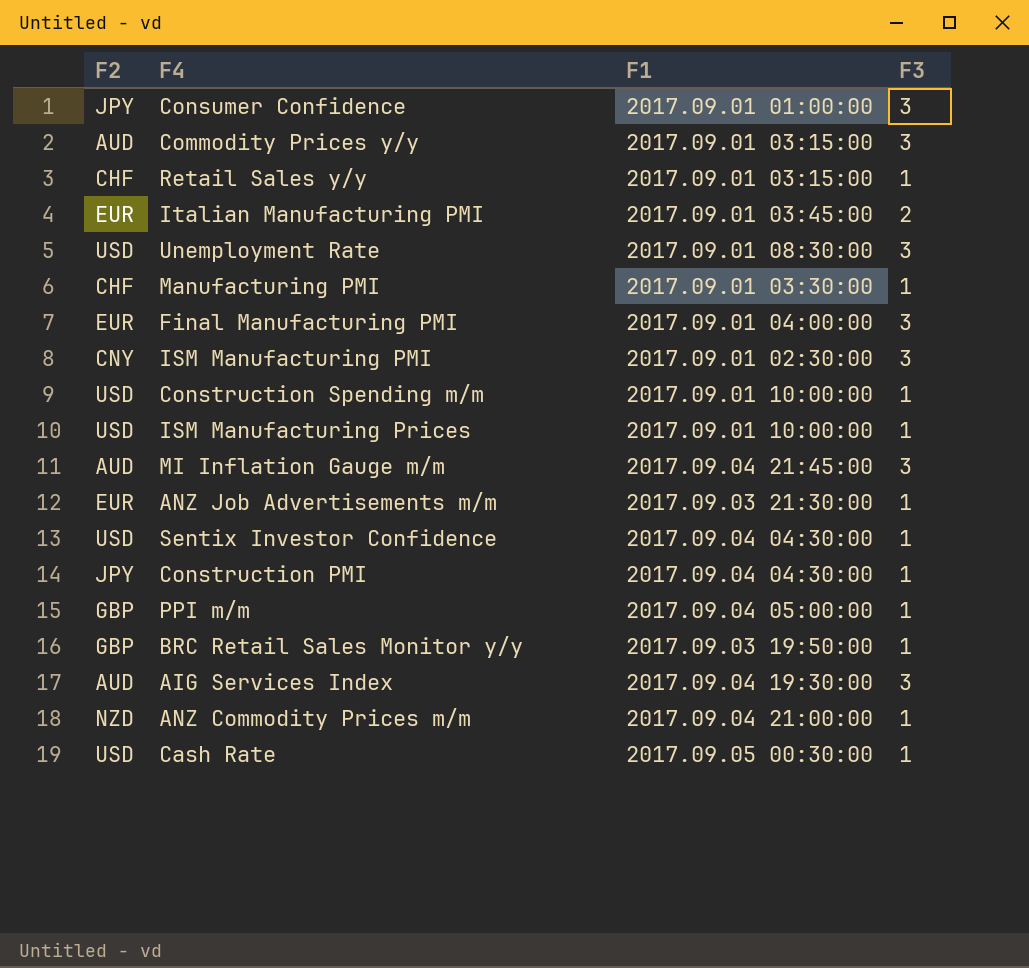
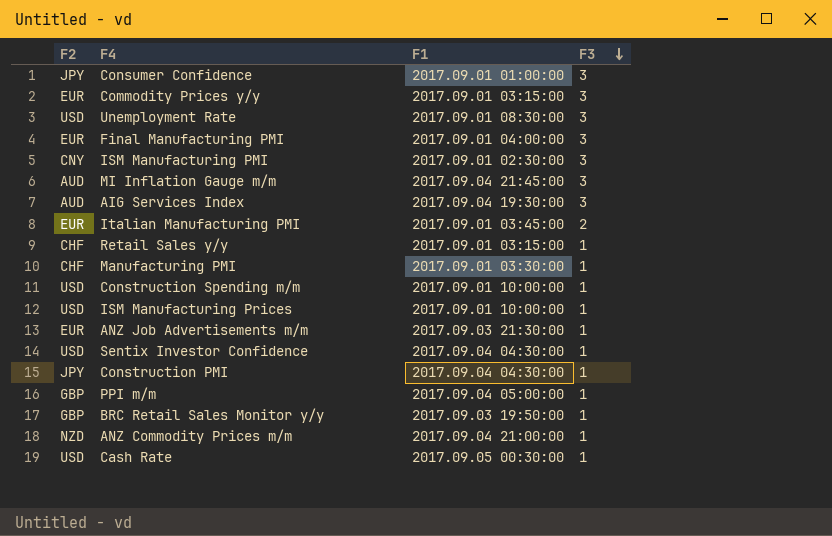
row order: none -> F3 descending
Commodity Prices y/y | F2: AUD -> EUR

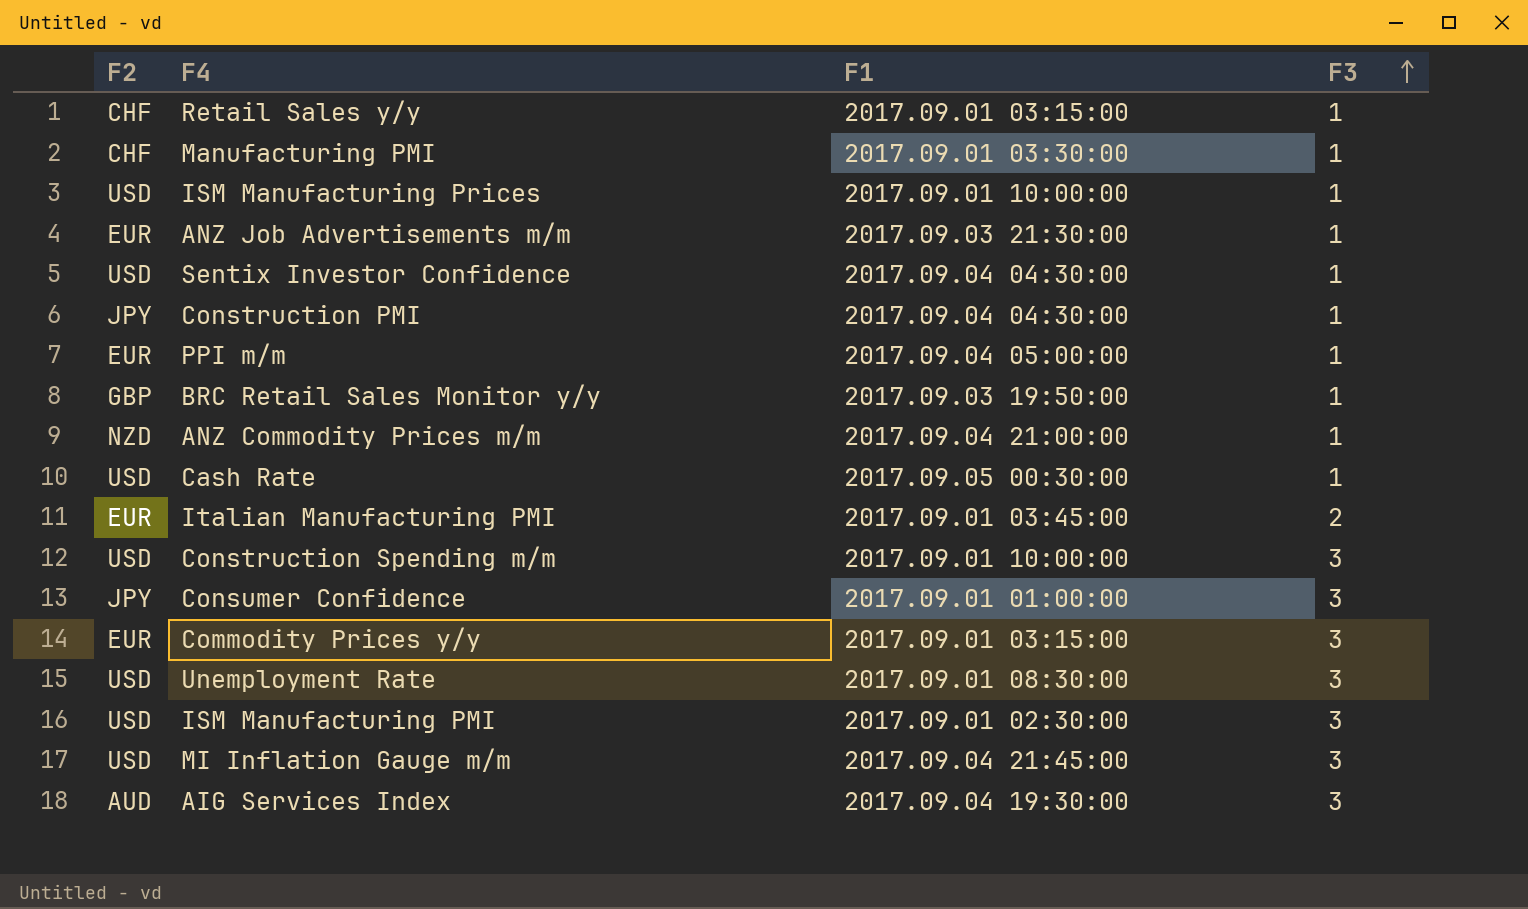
row order: F3 descending -> F3 ascending
row Final Manufacturing PMI: EUR | 2017.09.01 04:00:00 | 3 -> none
PPI m/m | F2: GBP -> EUR
Construction Spending m/m | F3: 1 -> 3
ISM Manufacturing PMI | F2: CNY -> USD
MI Inflation Gauge m/m | F2: AUD -> USD

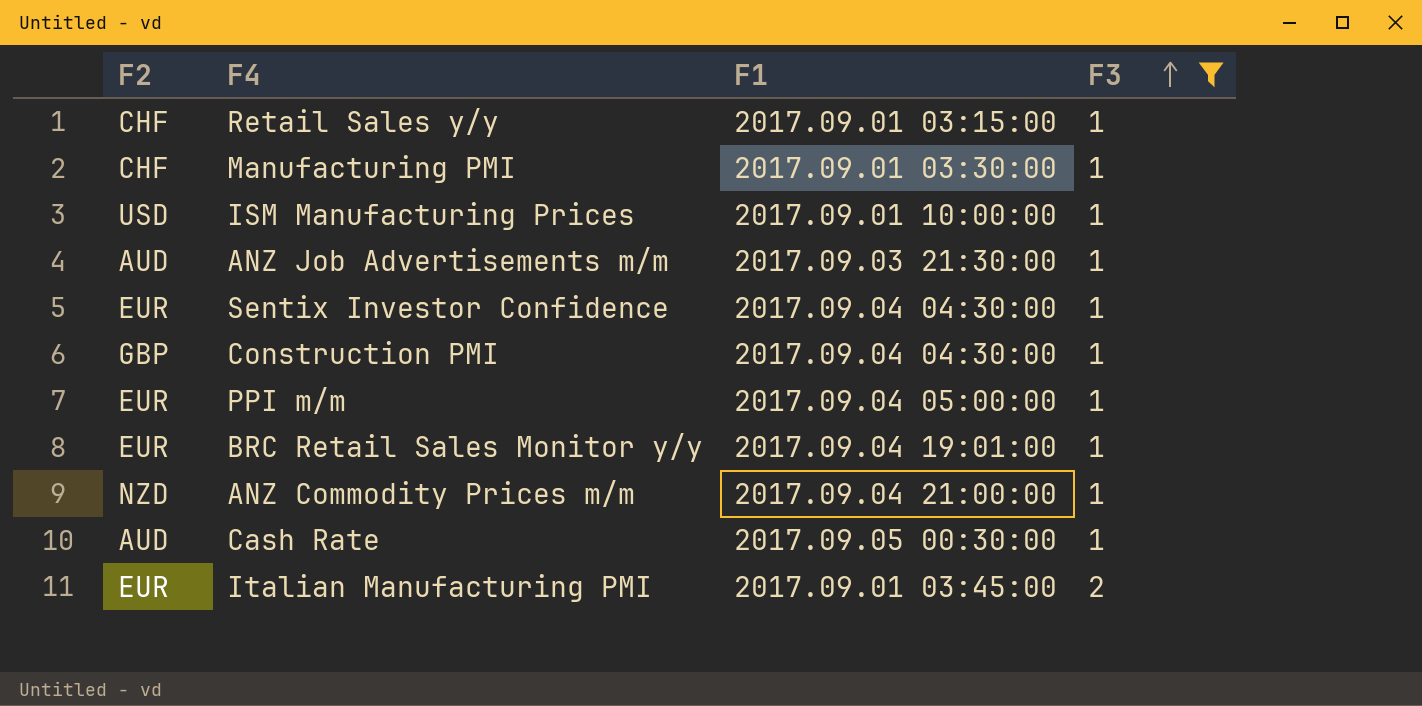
filter: none -> F3 != 3
ANZ Job Advertisements m/m | F2: EUR -> AUD
Sentix Investor Confidence | F2: USD -> EUR
Construction PMI | F2: JPY -> GBP
BRC Retail Sales Monitor y/y | F2: GBP -> EUR
BRC Retail Sales Monitor y/y | F1: 2017.09.03 19:50:00 -> 2017.09.04 19:01:00
Cash Rate | F2: USD -> AUD

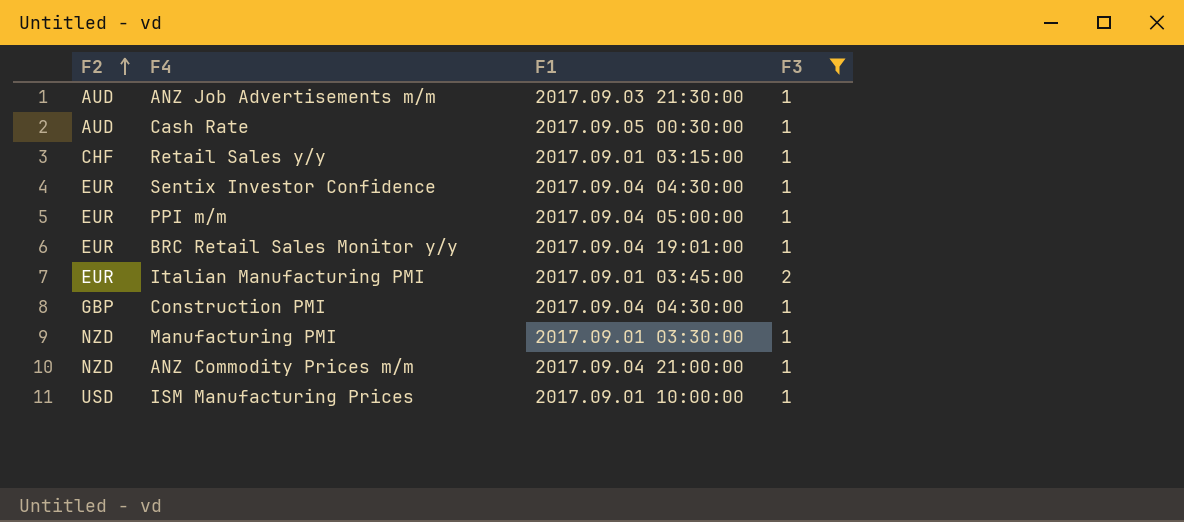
row order: F3 ascending -> F2 ascending
Manufacturing PMI | F2: CHF -> NZD

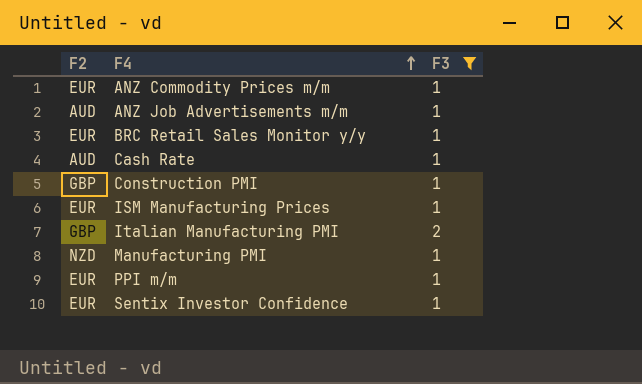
row order: F2 ascending -> F4 ascending
column F1 | position: 3 -> none
row Retail Sales y/y: CHF | 2017.09.01 03:15:00 | 1 -> none
ANZ Commodity Prices m/m | F2: NZD -> EUR
ISM Manufacturing Prices | F2: USD -> EUR
Italian Manufacturing PMI | F2: EUR -> GBP

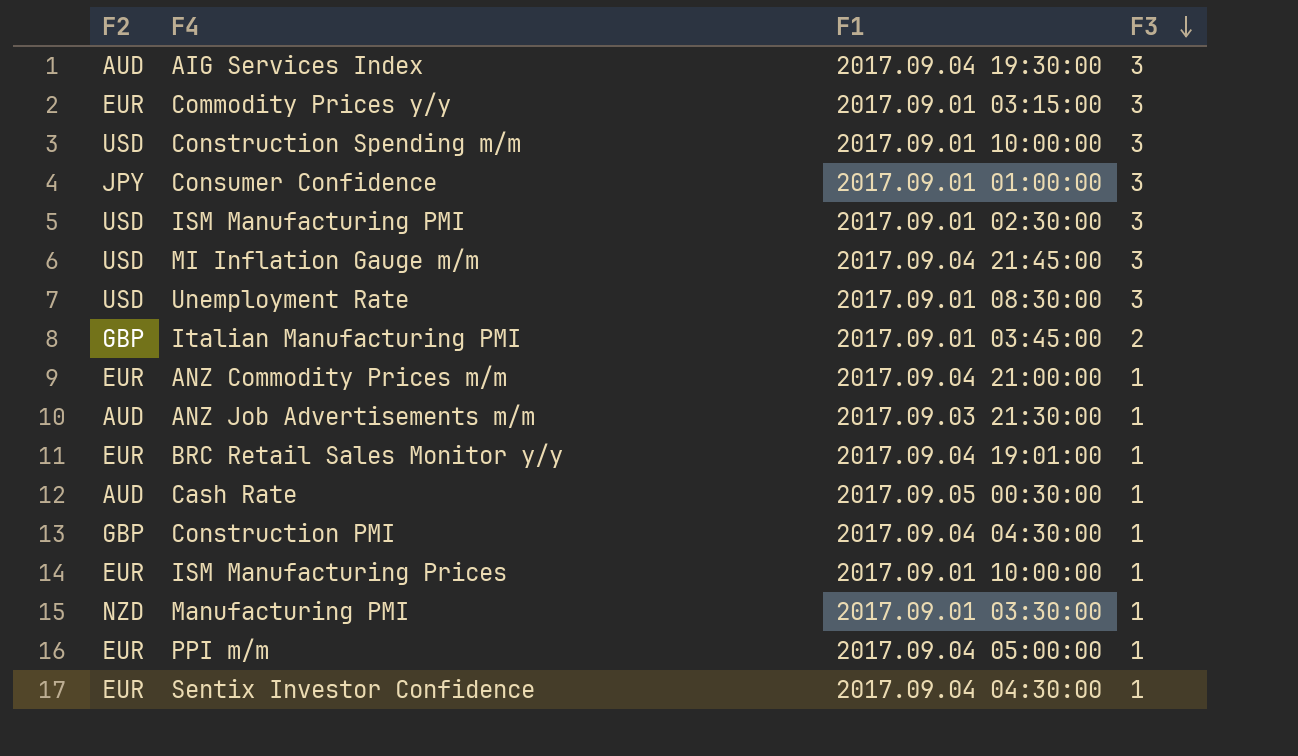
filter: F3 != 3 -> none
row order: F4 ascending -> F3 descending
column F1 | position: none -> 3

